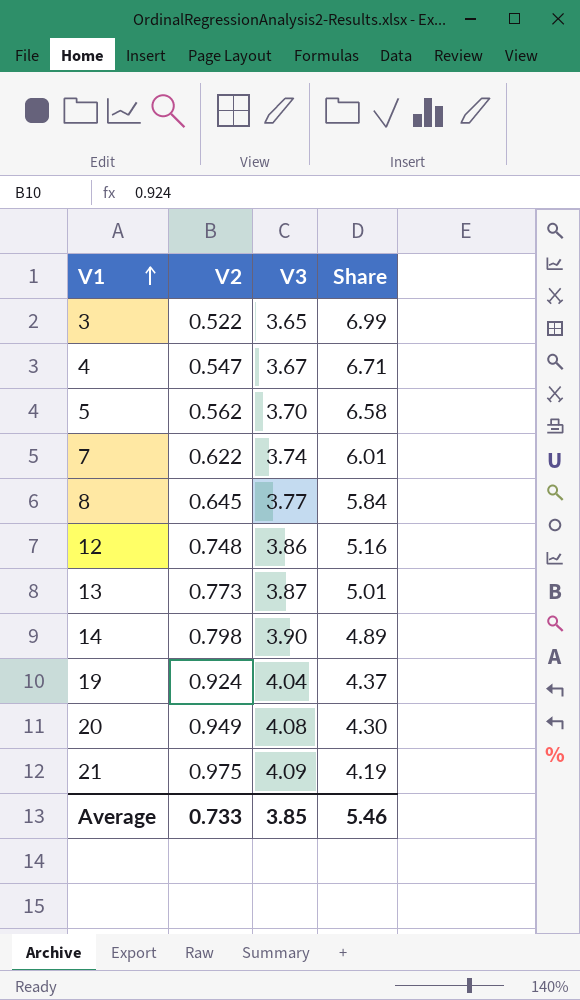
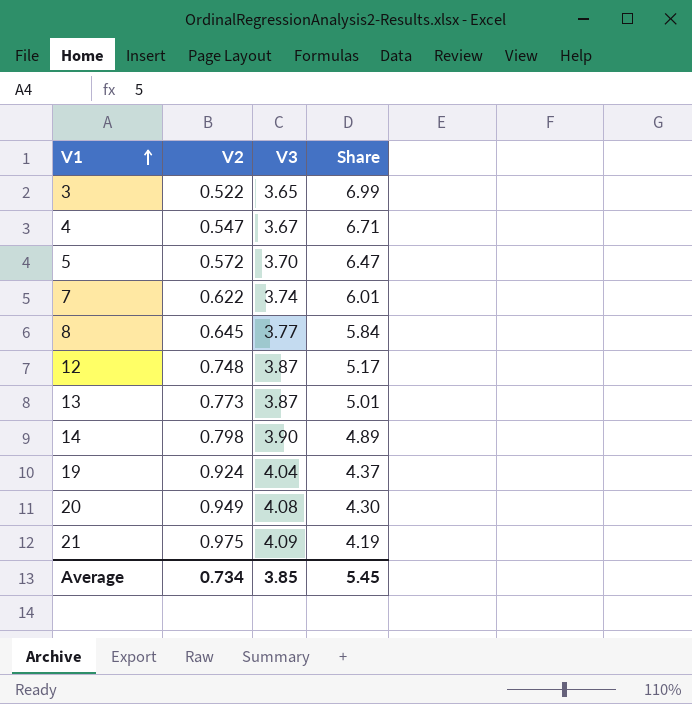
5 | V2: 0.562 -> 0.572
5 | Share: 6.58 -> 6.47
12 | V3: 3.86 -> 3.87
12 | Share: 5.16 -> 5.17
Average | V2: 0.733 -> 0.734
Average | Share: 5.46 -> 5.45

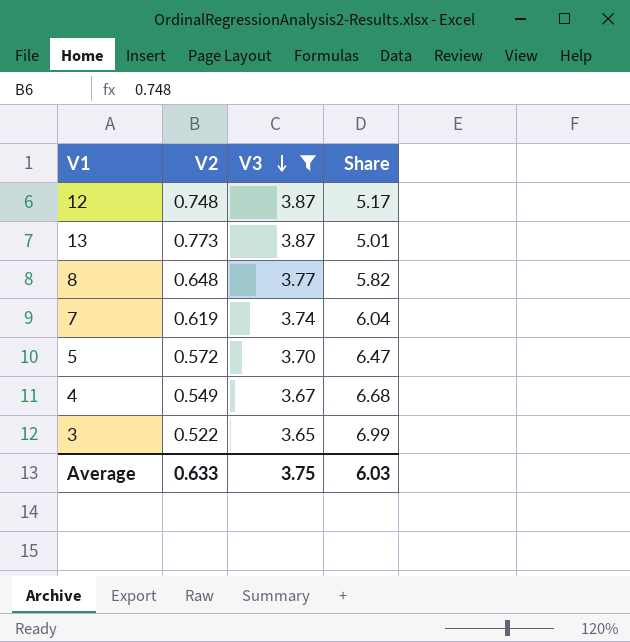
filter: none -> V3 <= 3.87
row order: V1 ascending -> V3 descending
8 | V2: 0.645 -> 0.648
8 | Share: 5.84 -> 5.82
7 | V2: 0.622 -> 0.619
7 | Share: 6.01 -> 6.04
4 | V2: 0.547 -> 0.549
4 | Share: 6.71 -> 6.68
Average | V2: 0.734 -> 0.633
Average | V3: 3.85 -> 3.75
Average | Share: 5.45 -> 6.03

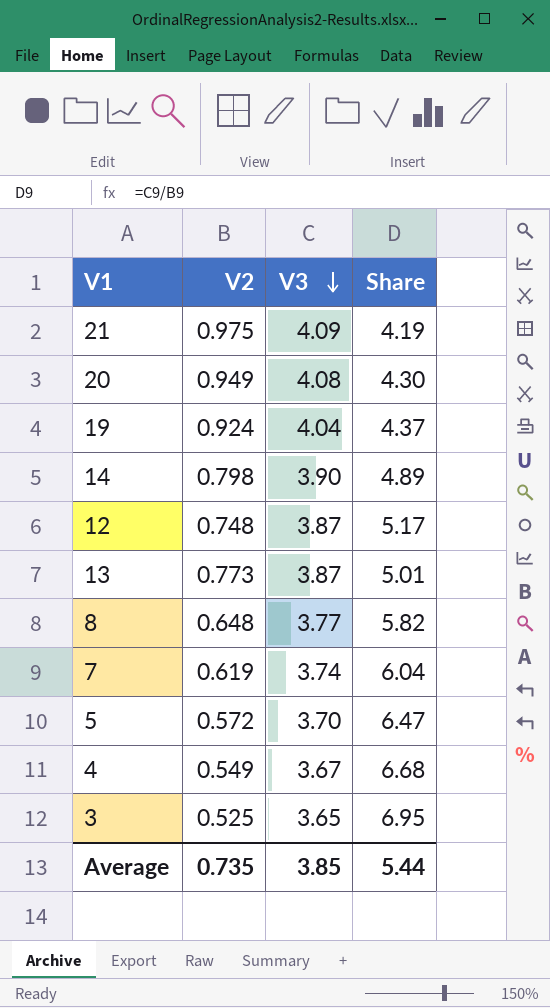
filter: V3 <= 3.87 -> none
3 | V2: 0.522 -> 0.525
3 | Share: 6.99 -> 6.95
Average | V2: 0.633 -> 0.735
Average | V3: 3.75 -> 3.85
Average | Share: 6.03 -> 5.44

